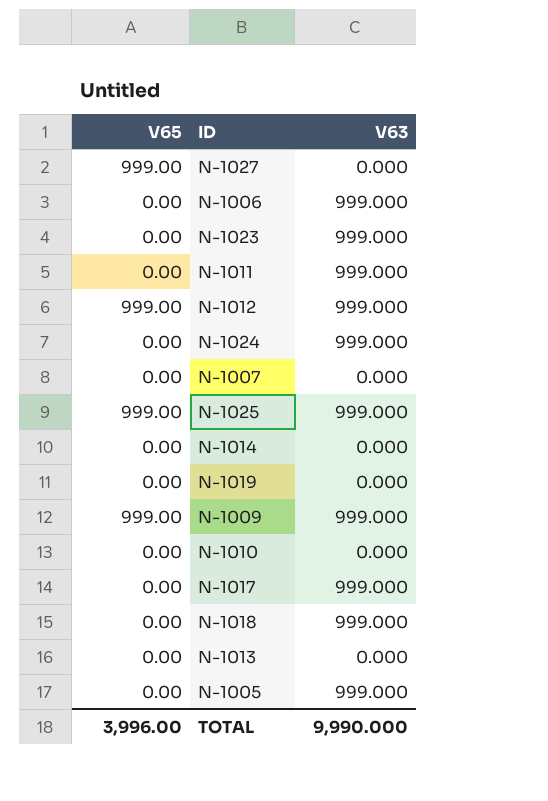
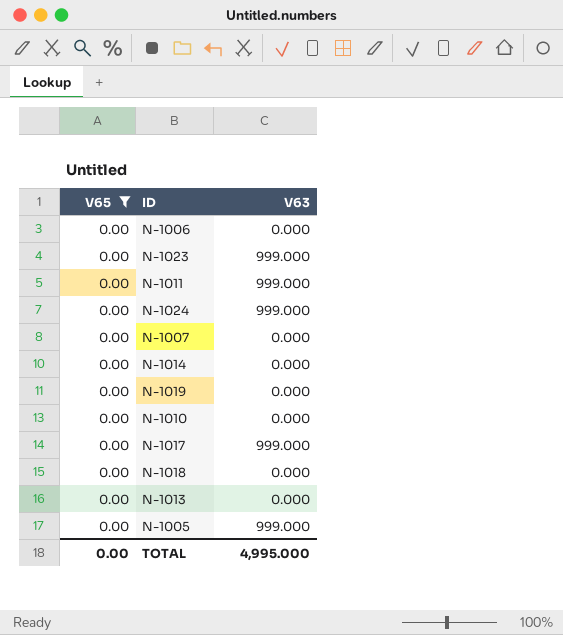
filter: none -> V65 = 0.00
N-1006 | V63: 999.000 -> 0.000
N-1018 | V63: 999.000 -> 0.000
TOTAL | V65: 3,996.00 -> 0.00
TOTAL | V63: 9,990.000 -> 4,995.000

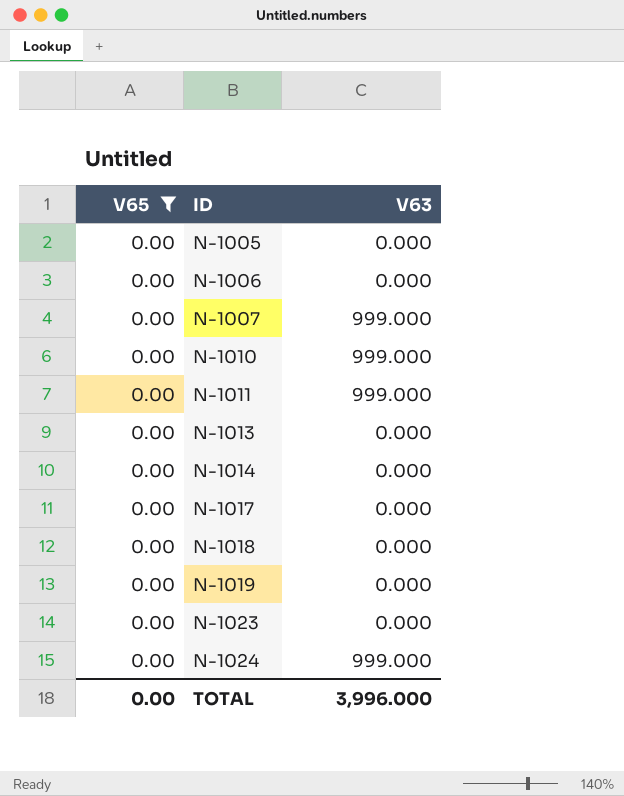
row order: none -> ID ascending
N-1005 | V63: 999.000 -> 0.000
N-1007 | V63: 0.000 -> 999.000
N-1010 | V63: 0.000 -> 999.000
N-1017 | V63: 999.000 -> 0.000
N-1023 | V63: 999.000 -> 0.000
TOTAL | V63: 4,995.000 -> 3,996.000

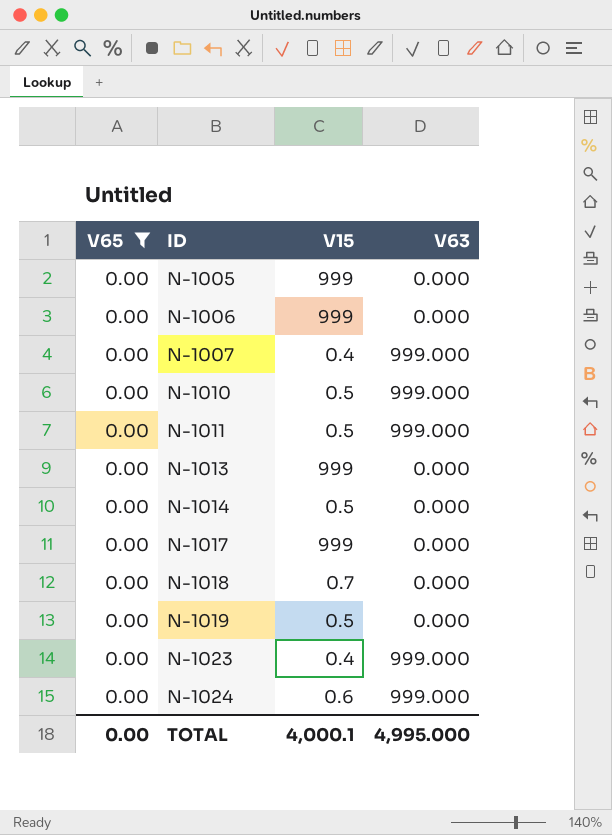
column V15 | position: none -> 3
N-1023 | V63: 0.000 -> 999.000
TOTAL | V63: 3,996.000 -> 4,995.000

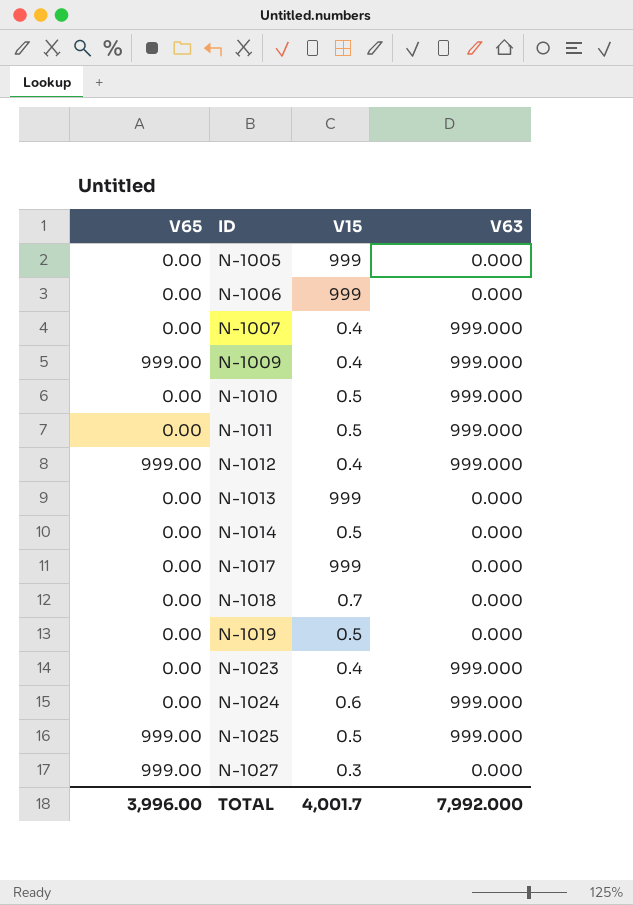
filter: V65 = 0.00 -> none
TOTAL | V65: 0.00 -> 3,996.00
TOTAL | V15: 4,000.1 -> 4,001.7
TOTAL | V63: 4,995.000 -> 7,992.000

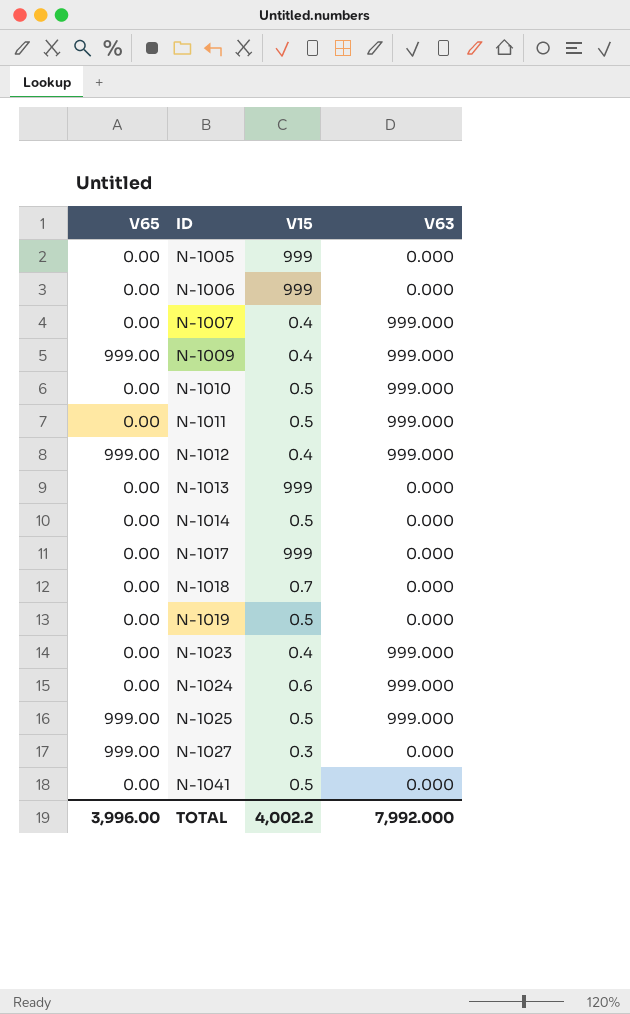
row N-1041: none -> 0.00 | 0.5 | 0.000
TOTAL | V15: 4,001.7 -> 4,002.2

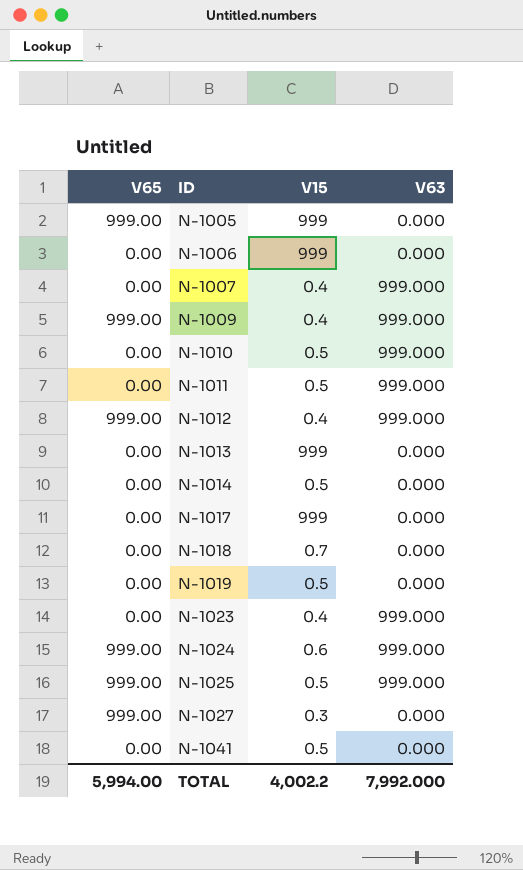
N-1005 | V65: 0.00 -> 999.00
N-1024 | V65: 0.00 -> 999.00
TOTAL | V65: 3,996.00 -> 5,994.00

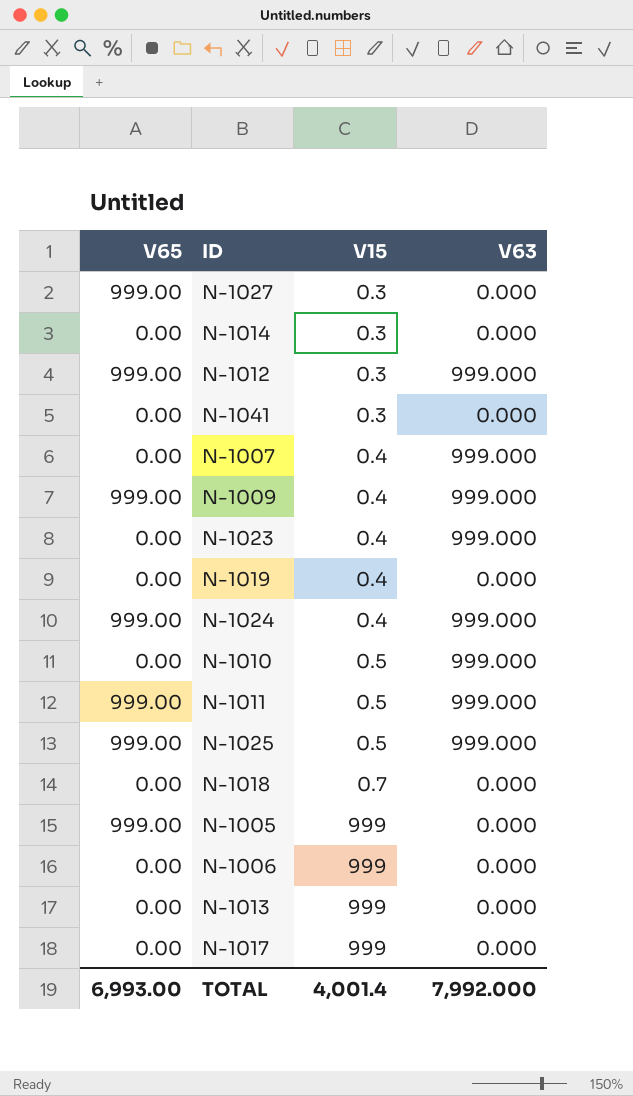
row order: ID ascending -> V15 ascending
N-1014 | V15: 0.5 -> 0.3
N-1012 | V15: 0.4 -> 0.3
N-1041 | V15: 0.5 -> 0.3
N-1019 | V15: 0.5 -> 0.4
N-1024 | V15: 0.6 -> 0.4
N-1011 | V65: 0.00 -> 999.00
TOTAL | V65: 5,994.00 -> 6,993.00
TOTAL | V15: 4,002.2 -> 4,001.4

